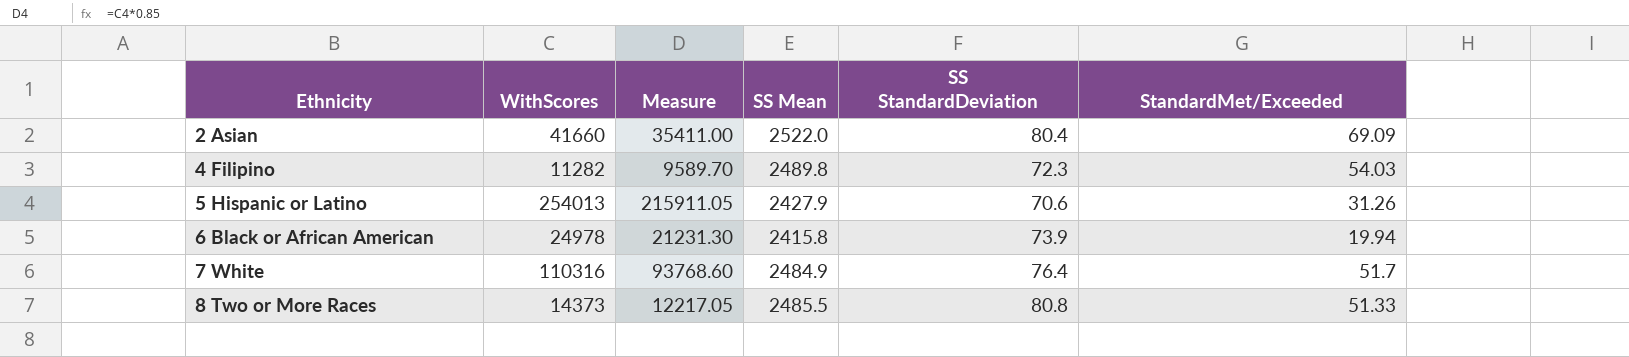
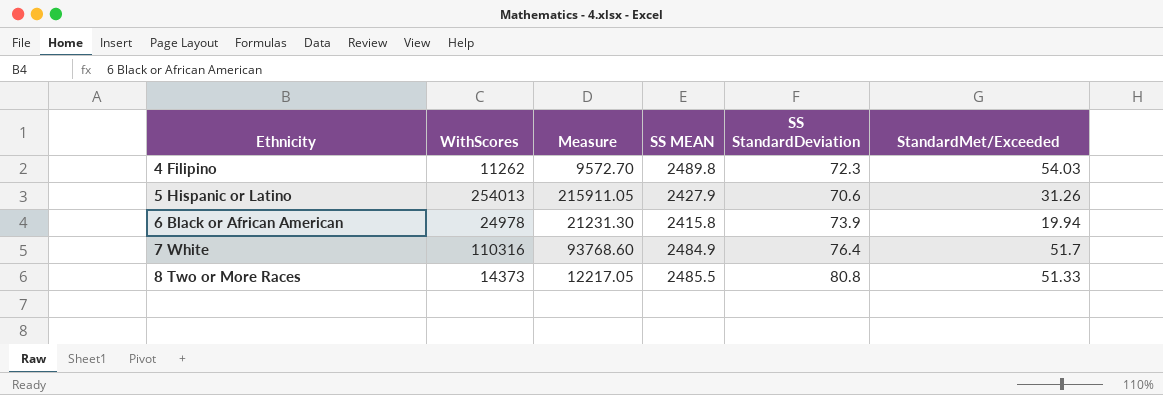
column name: SS Mean -> SS MEAN
row 2 Asian: 41660 | 35411.00 | 2522.0 | 80.4 | 69.09 -> none
4 Filipino | WithScores: 11282 -> 11262
4 Filipino | Measure: 9589.70 -> 9572.70

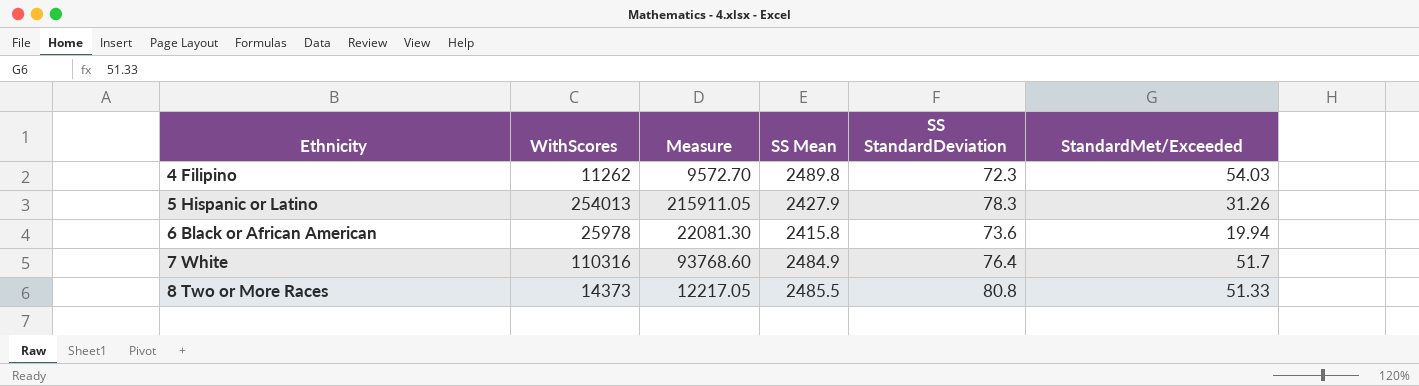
column name: SS MEAN -> SS Mean
5 Hispanic or Latino | SS StandardDeviation: 70.6 -> 78.3
6 Black or African American | WithScores: 24978 -> 25978
6 Black or African American | Measure: 21231.30 -> 22081.30
6 Black or African American | SS StandardDeviation: 73.9 -> 73.6

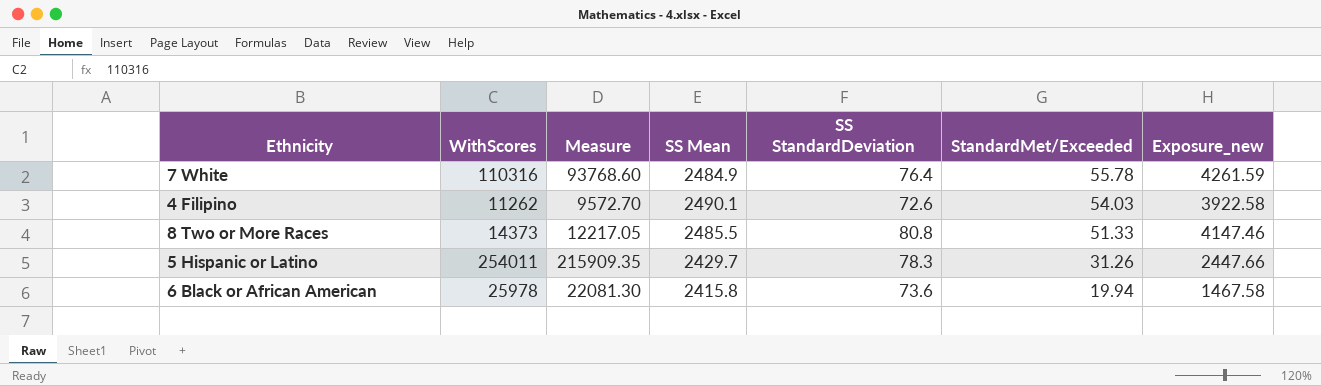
row order: Ethnicity ascending -> StandardMet/Exceeded descending
column Exposure_new | formula: none -> [SS StandardDeviation] * [StandardMet/Exceeded]
7 White | StandardMet/Exceeded: 51.7 -> 55.78
4 Filipino | SS Mean: 2489.8 -> 2490.1
4 Filipino | SS StandardDeviation: 72.3 -> 72.6
5 Hispanic or Latino | WithScores: 254013 -> 254011
5 Hispanic or Latino | Measure: 215911.05 -> 215909.35
5 Hispanic or Latino | SS Mean: 2427.9 -> 2429.7

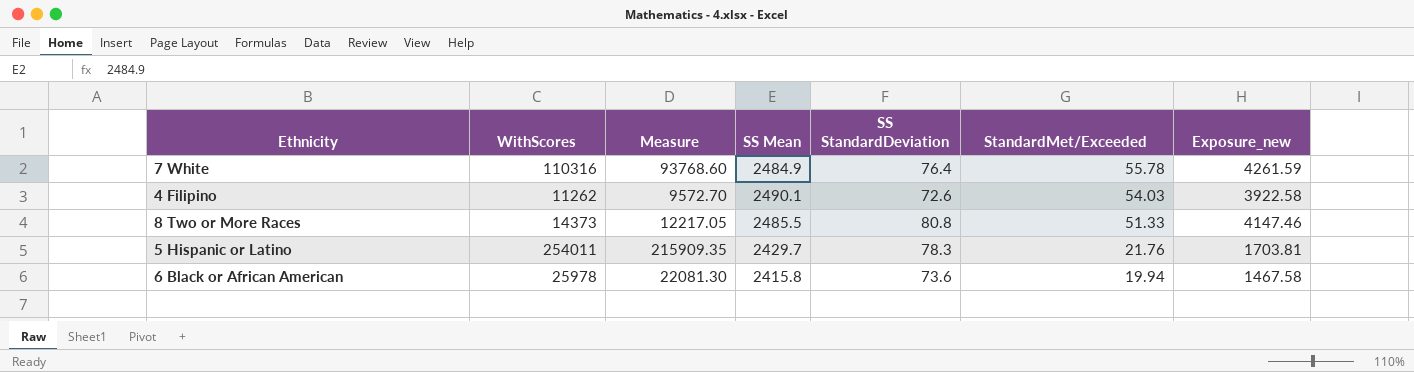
5 Hispanic or Latino | StandardMet/Exceeded: 31.26 -> 21.76
5 Hispanic or Latino | Exposure_new: 2447.66 -> 1703.81

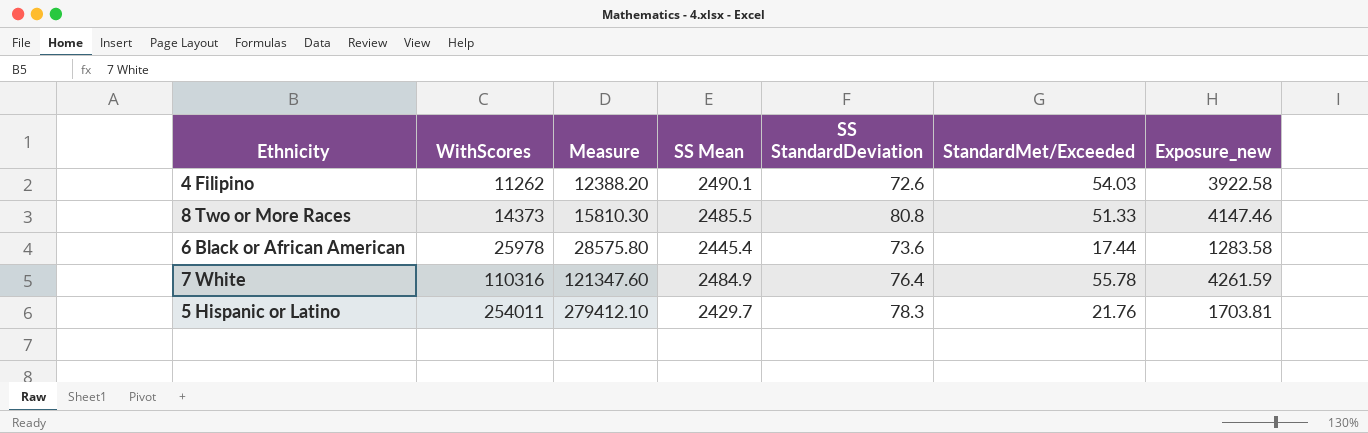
row order: StandardMet/Exceeded descending -> WithScores ascending
column Measure | formula: [WithScores] * 0.85 -> [WithScores] * 1.1
6 Black or African American | SS Mean: 2415.8 -> 2445.4
6 Black or African American | StandardMet/Exceeded: 19.94 -> 17.44
6 Black or African American | Exposure_new: 1467.58 -> 1283.58

